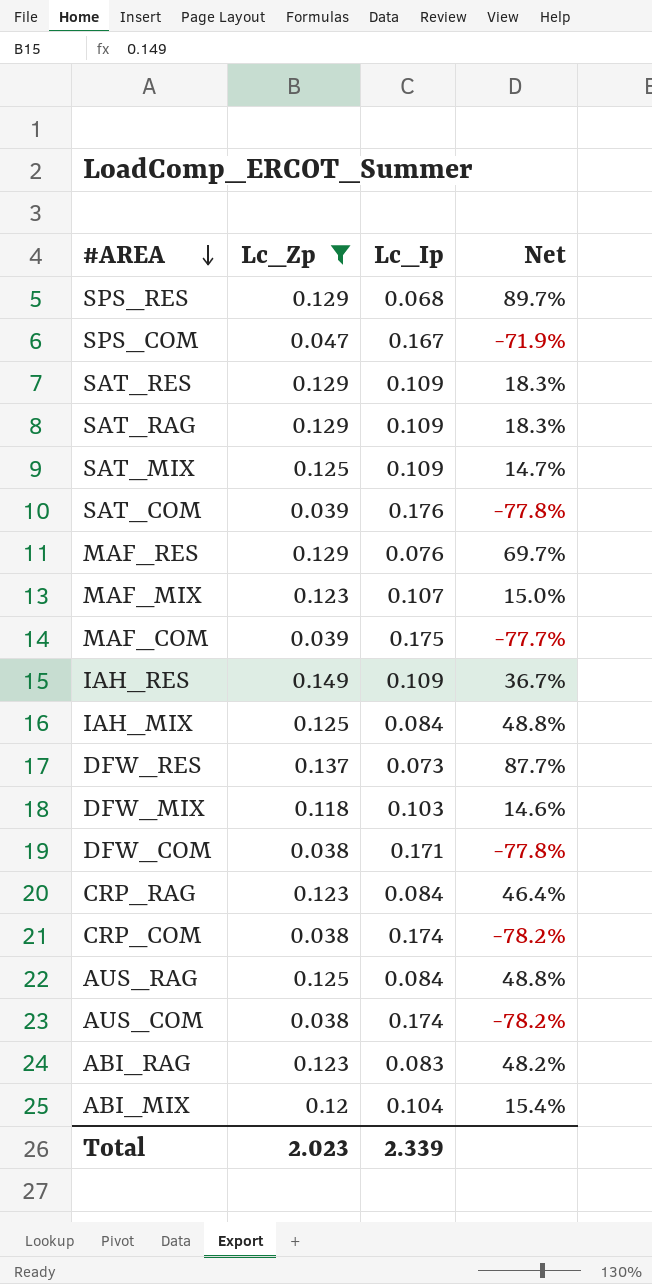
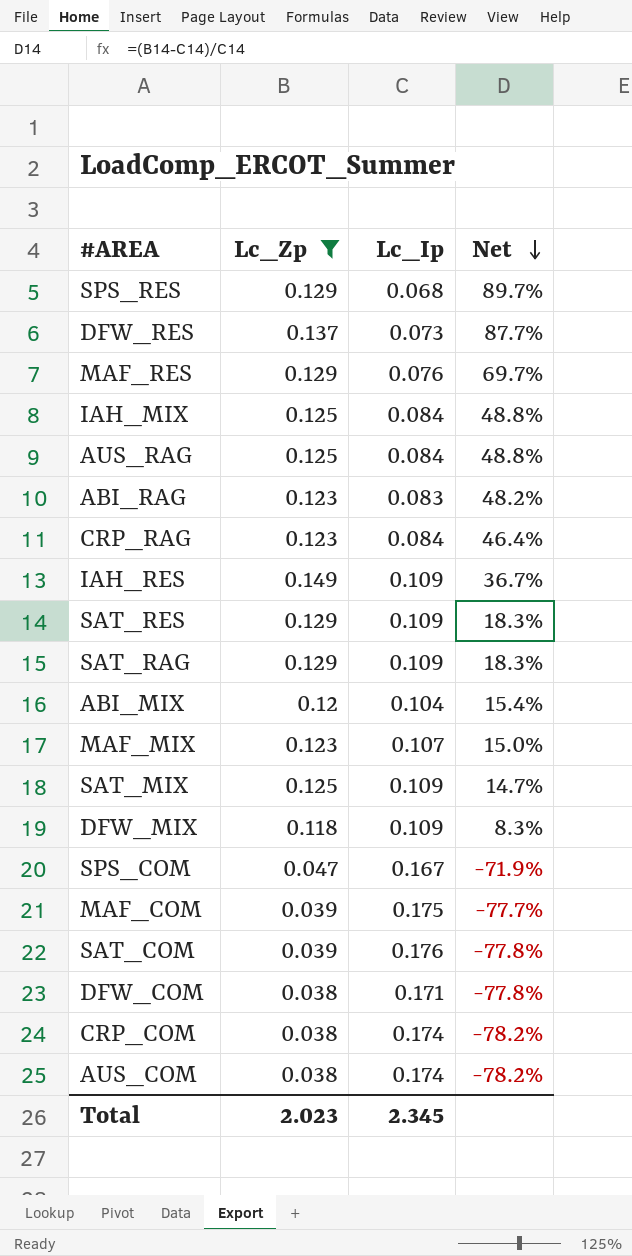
row order: #AREA descending -> Net descending
DFW_MIX | Lc_Ip: 0.103 -> 0.109
DFW_MIX | Net: 14.6% -> 8.3%
Total | Lc_Ip: 2.339 -> 2.345

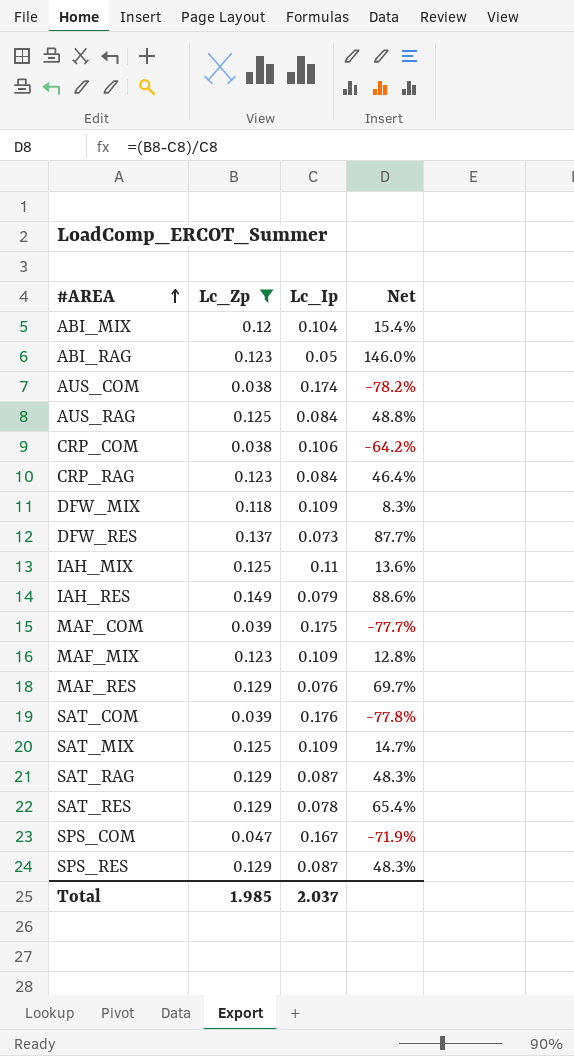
row order: Net descending -> #AREA ascending
row DFW_COM: 0.038 | 0.171 | -77.8% -> none
ABI_RAG | Lc_Ip: 0.083 -> 0.05
ABI_RAG | Net: 48.2% -> 146.0%
CRP_COM | Lc_Ip: 0.174 -> 0.106
CRP_COM | Net: -78.2% -> -64.2%
IAH_MIX | Lc_Ip: 0.084 -> 0.11
IAH_MIX | Net: 48.8% -> 13.6%
IAH_RES | Lc_Ip: 0.109 -> 0.079
IAH_RES | Net: 36.7% -> 88.6%
MAF_MIX | Lc_Ip: 0.107 -> 0.109
MAF_MIX | Net: 15.0% -> 12.8%
SAT_RAG | Lc_Ip: 0.109 -> 0.087
SAT_RAG | Net: 18.3% -> 48.3%
SAT_RES | Lc_Ip: 0.109 -> 0.078
SAT_RES | Net: 18.3% -> 65.4%
SPS_RES | Lc_Ip: 0.068 -> 0.087
SPS_RES | Net: 89.7% -> 48.3%
Total | Lc_Zp: 2.023 -> 1.985
Total | Lc_Ip: 2.345 -> 2.037

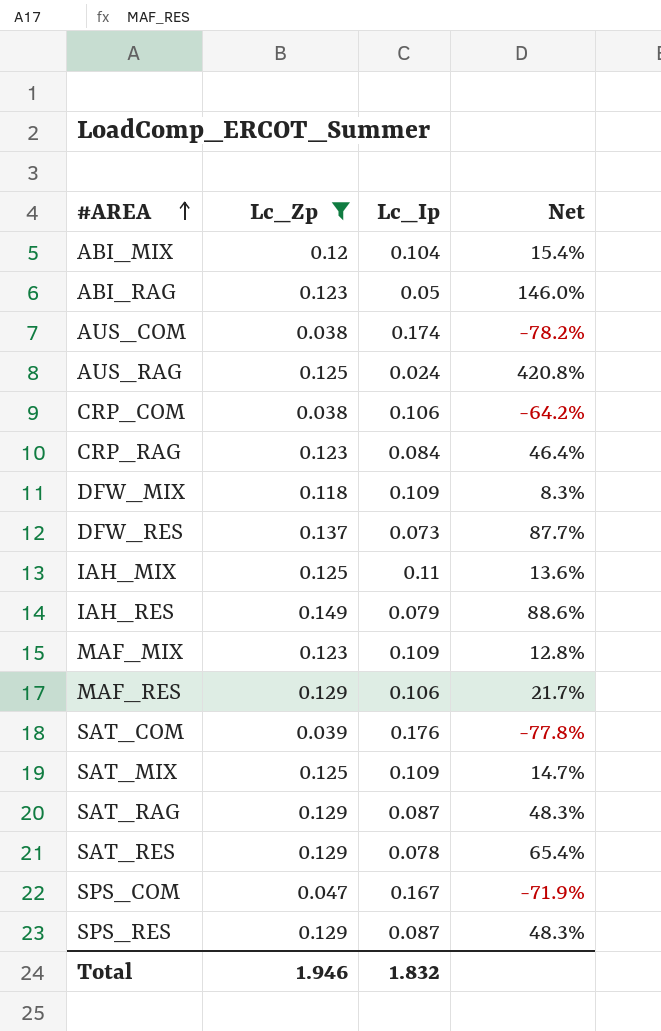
row MAF_COM: 0.039 | 0.175 | -77.7% -> none
AUS_RAG | Lc_Ip: 0.084 -> 0.024
AUS_RAG | Net: 48.8% -> 420.8%
MAF_RES | Lc_Ip: 0.076 -> 0.106
MAF_RES | Net: 69.7% -> 21.7%
Total | Lc_Zp: 1.985 -> 1.946
Total | Lc_Ip: 2.037 -> 1.832

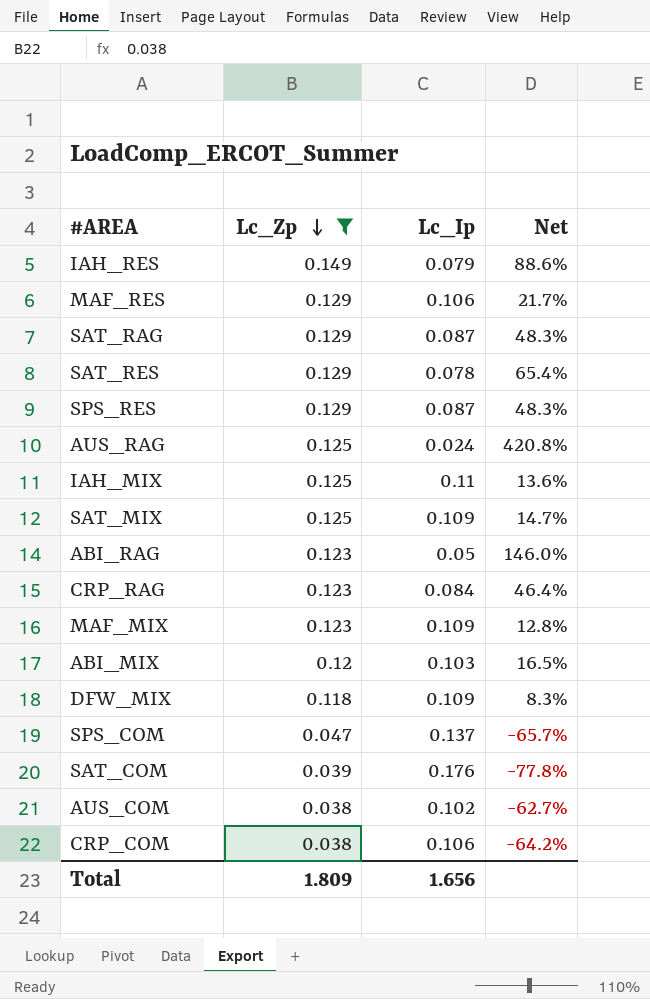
row order: #AREA ascending -> Lc_Zp descending
row DFW_RES: 0.137 | 0.073 | 87.7% -> none
ABI_MIX | Lc_Ip: 0.104 -> 0.103
ABI_MIX | Net: 15.4% -> 16.5%
SPS_COM | Lc_Ip: 0.167 -> 0.137
SPS_COM | Net: -71.9% -> -65.7%
AUS_COM | Lc_Ip: 0.174 -> 0.102
AUS_COM | Net: -78.2% -> -62.7%
Total | Lc_Zp: 1.946 -> 1.809
Total | Lc_Ip: 1.832 -> 1.656

